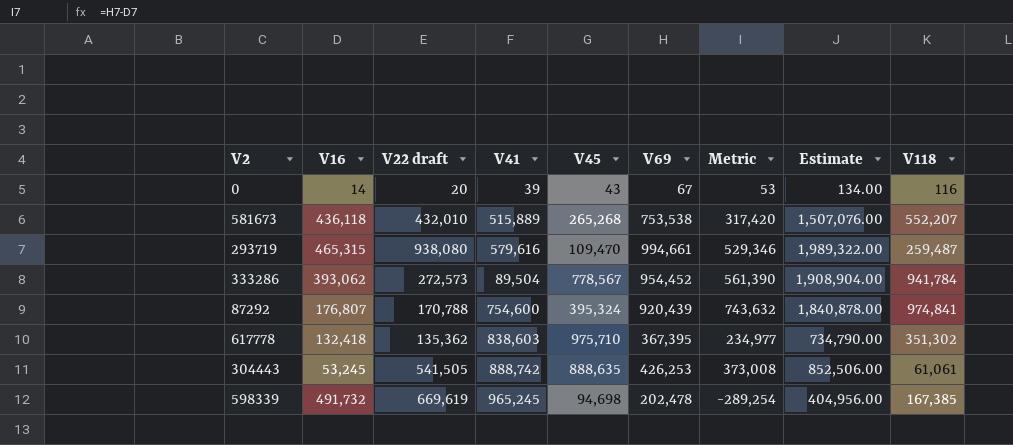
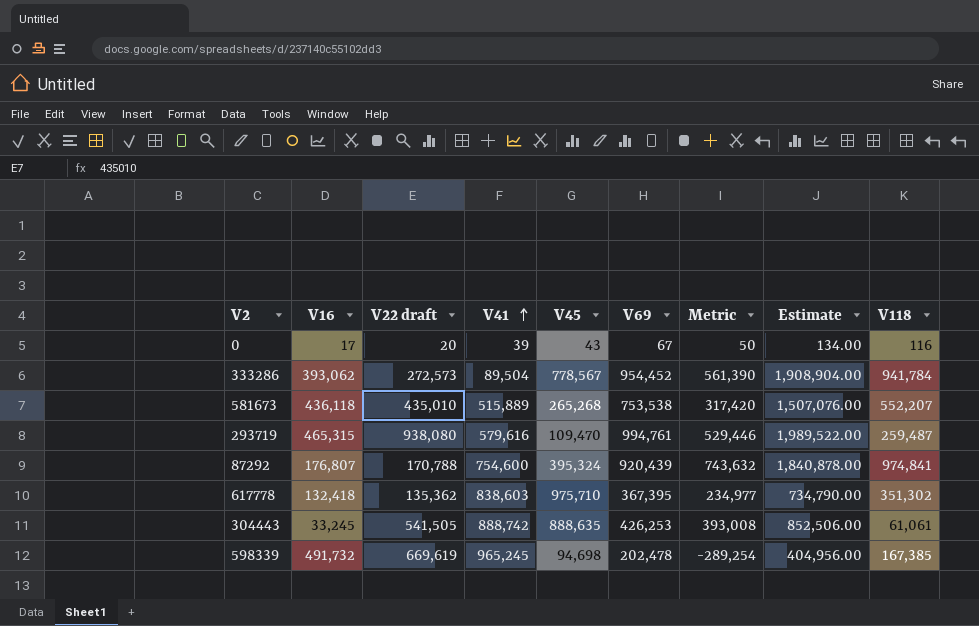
row order: none -> V41 ascending
0 | V16: 14 -> 17
0 | Metric: 53 -> 50
581673 | V22 draft: 432,010 -> 435,010
293719 | V69: 994,661 -> 994,761
293719 | Metric: 529,346 -> 529,446
293719 | Estimate: 1,989,322.00 -> 1,989,522.00
304443 | V16: 53,245 -> 33,245
304443 | Metric: 373,008 -> 393,008

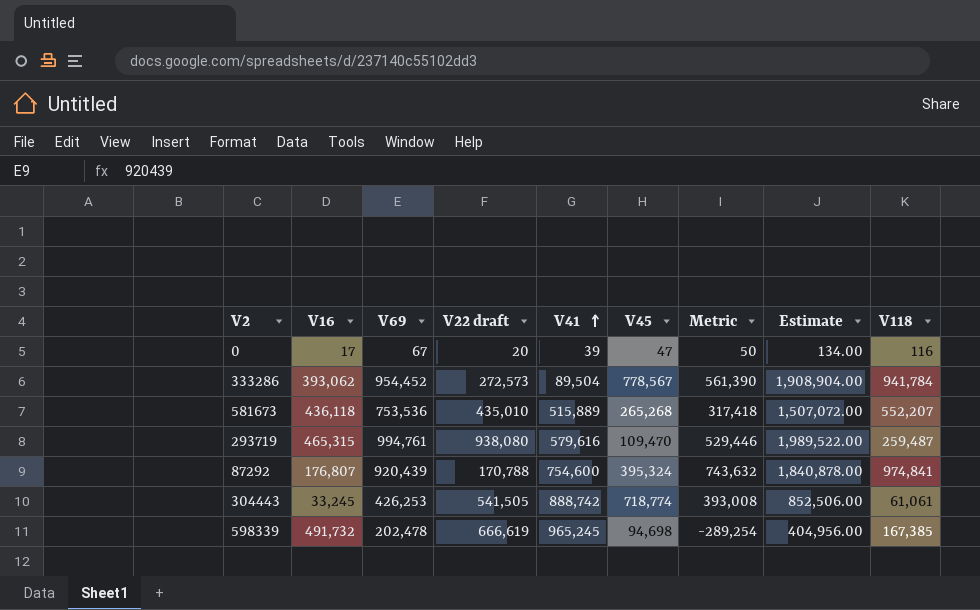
column V69 | position: 6 -> 3
row 617778: 132,418 | 135,362 | 838,603 | 975,710 | 367,395 | 234,977 | 734,790.00 | 351,302 -> none
0 | V45: 43 -> 47
581673 | V69: 753,538 -> 753,536
581673 | Metric: 317,420 -> 317,418
581673 | Estimate: 1,507,076.00 -> 1,507,072.00
304443 | V45: 888,635 -> 718,774
598339 | V22 draft: 669,619 -> 666,619

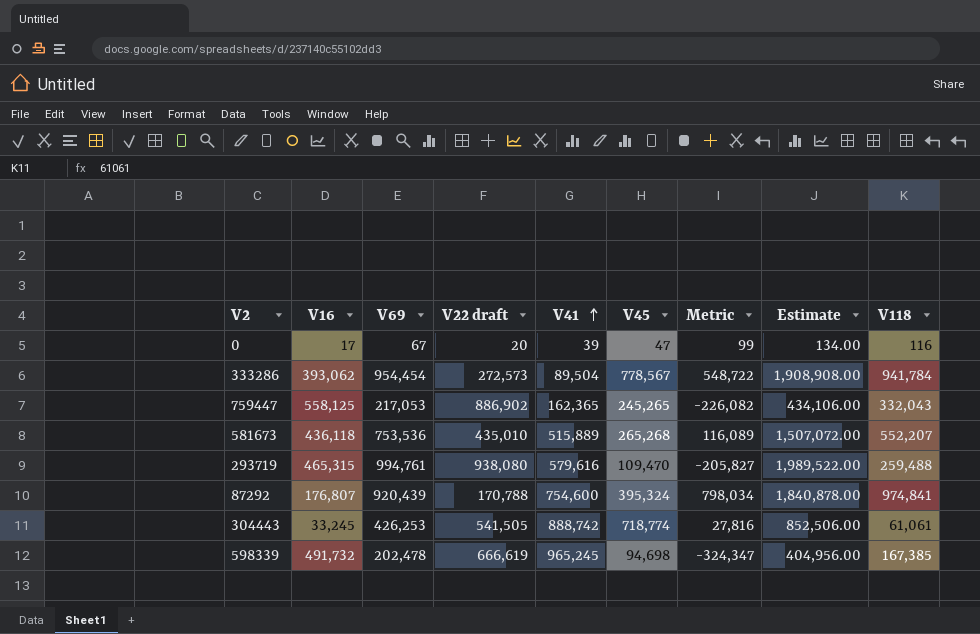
column Metric | formula: [V69] - [V16] -> [V118] - [V16]
333286 | V69: 954,452 -> 954,454
333286 | Estimate: 1,908,904.00 -> 1,908,908.00
row 759447: none -> 558,125 | 217,053 | 886,902 | 162,365 | 245,265 | -226,082 | 434,106.00 | 332,043
293719 | V118: 259,487 -> 259,488

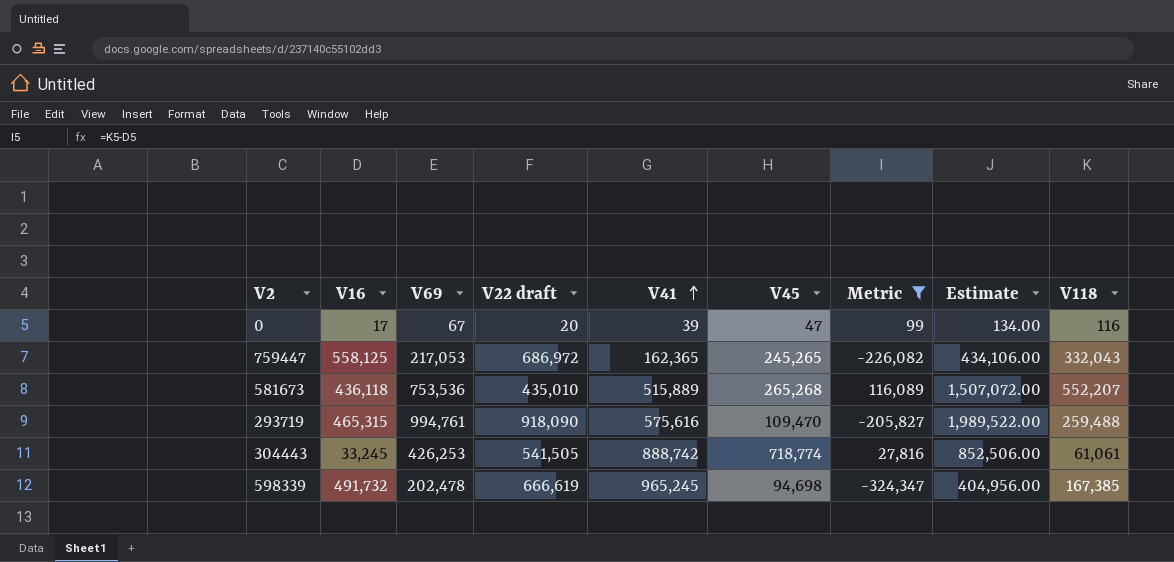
filter: none -> Metric <= 116,089
759447 | V22 draft: 886,902 -> 686,972
293719 | V22 draft: 938,080 -> 918,090
293719 | V41: 579,616 -> 575,616

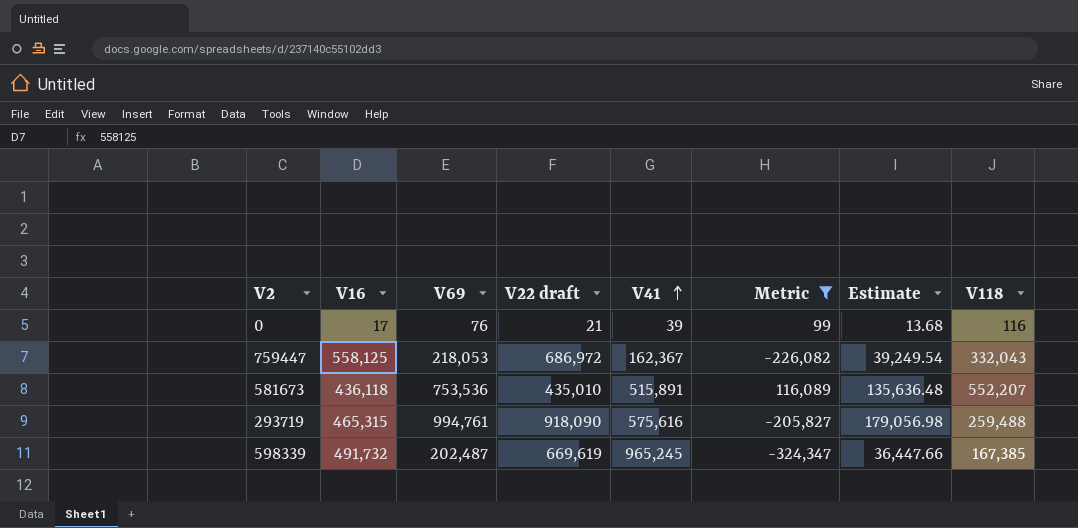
column V45 | position: 6 -> none
column Estimate | formula: [V69] * 2 -> [V69] * 0.18
row 304443: 33,245 | 426,253 | 541,505 | 888,742 | 718,774 | 27,816 | 852,506.00 | 61,061 -> none
0 | V69: 67 -> 76
0 | V22 draft: 20 -> 21
759447 | V69: 217,053 -> 218,053
759447 | V41: 162,365 -> 162,367
581673 | V41: 515,889 -> 515,891
598339 | V69: 202,478 -> 202,487
598339 | V22 draft: 666,619 -> 669,619

